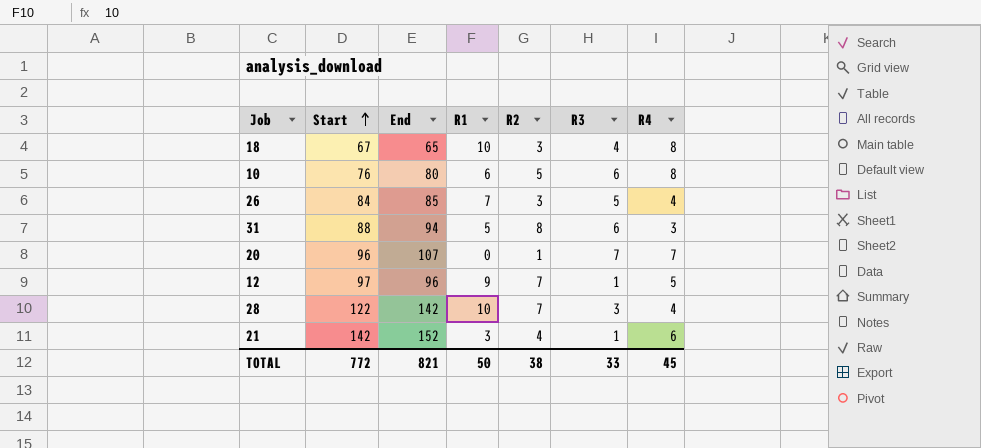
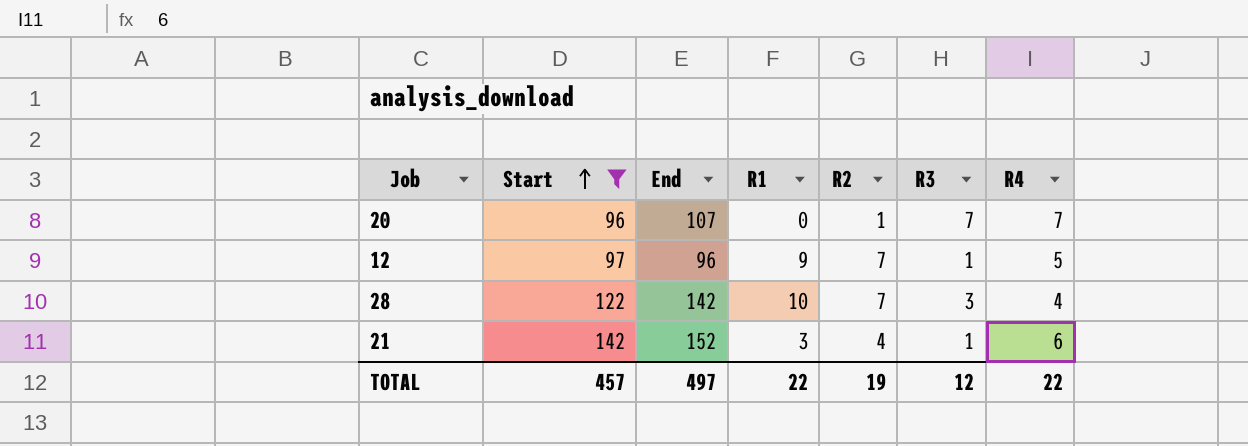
filter: none -> Start >= 96
TOTAL | Start: 772 -> 457
TOTAL | End: 821 -> 497
TOTAL | R1: 50 -> 22
TOTAL | R2: 38 -> 19
TOTAL | R3: 33 -> 12
TOTAL | R4: 45 -> 22

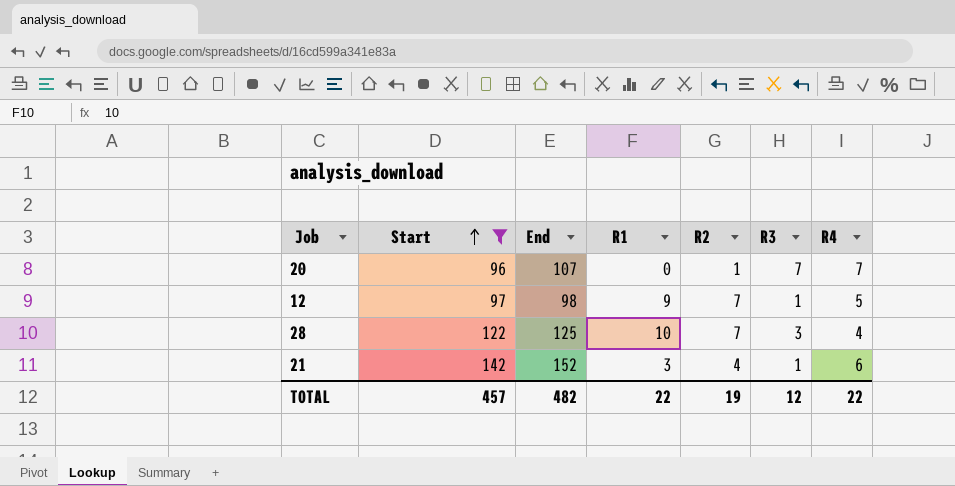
12 | End: 96 -> 98
28 | End: 142 -> 125
TOTAL | End: 497 -> 482

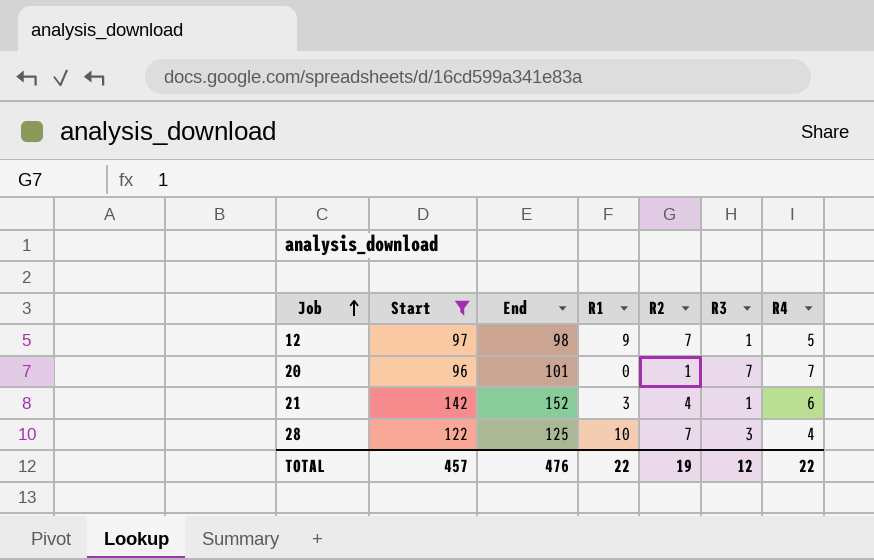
row order: Start ascending -> Job ascending
20 | End: 107 -> 101
TOTAL | End: 482 -> 476

